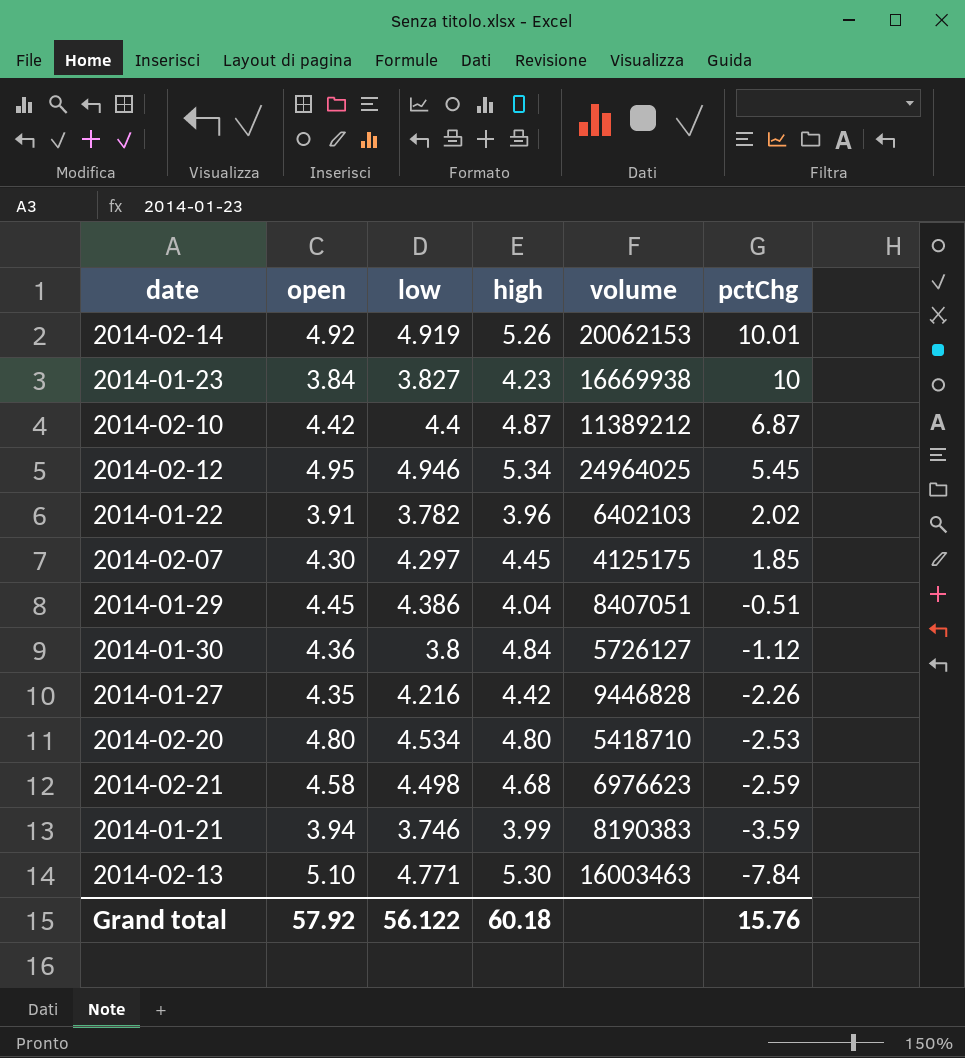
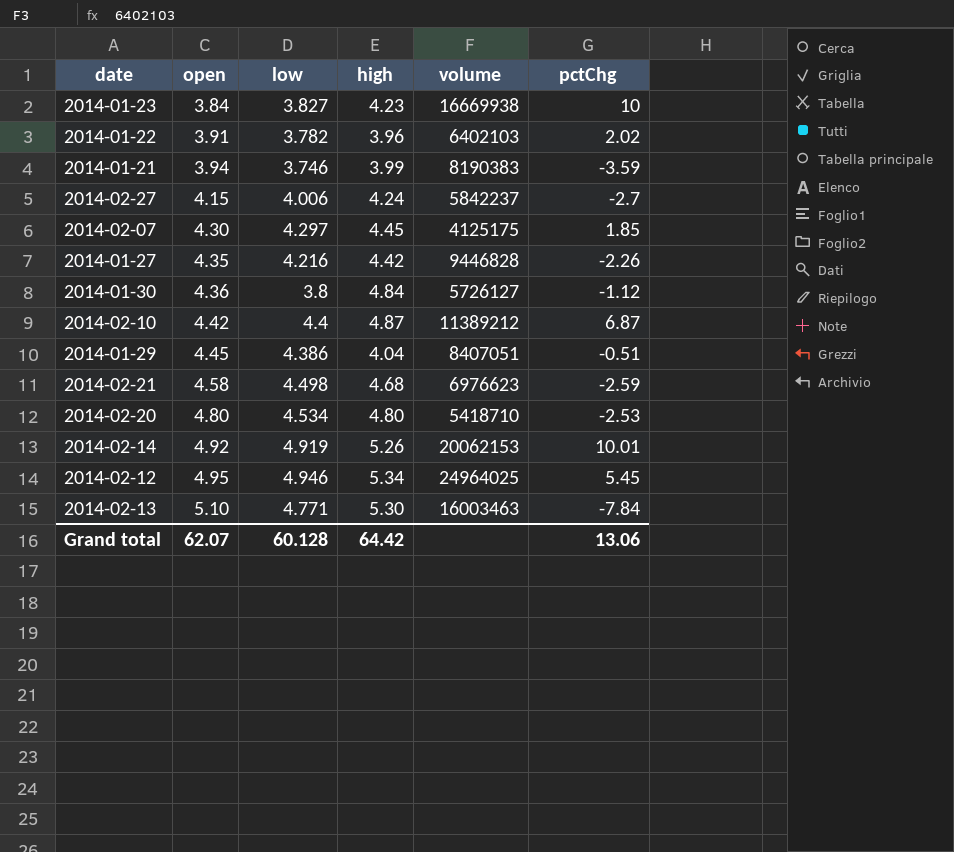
row order: pctChg descending -> open ascending
row 2014-02-27: none -> 4.15 | 4.006 | 4.24 | 5842237 | -2.7
Grand total | open: 57.92 -> 62.07
Grand total | low: 56.122 -> 60.128
Grand total | high: 60.18 -> 64.42
Grand total | pctChg: 15.76 -> 13.06

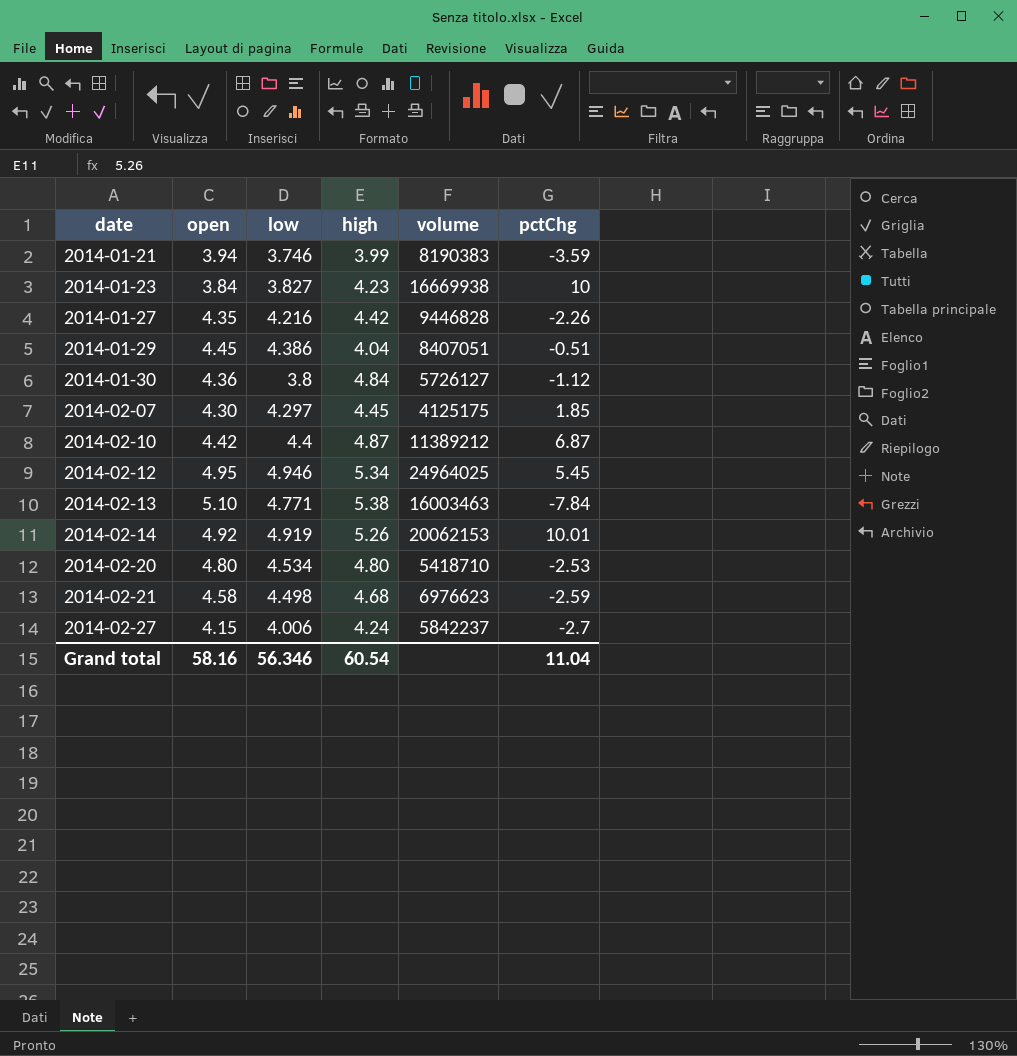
row order: open ascending -> date ascending
row 2014-01-22: 3.91 | 3.782 | 3.96 | 6402103 | 2.02 -> none
2014-02-13 | high: 5.30 -> 5.38
Grand total | open: 62.07 -> 58.16
Grand total | low: 60.128 -> 56.346
Grand total | high: 64.42 -> 60.54
Grand total | pctChg: 13.06 -> 11.04

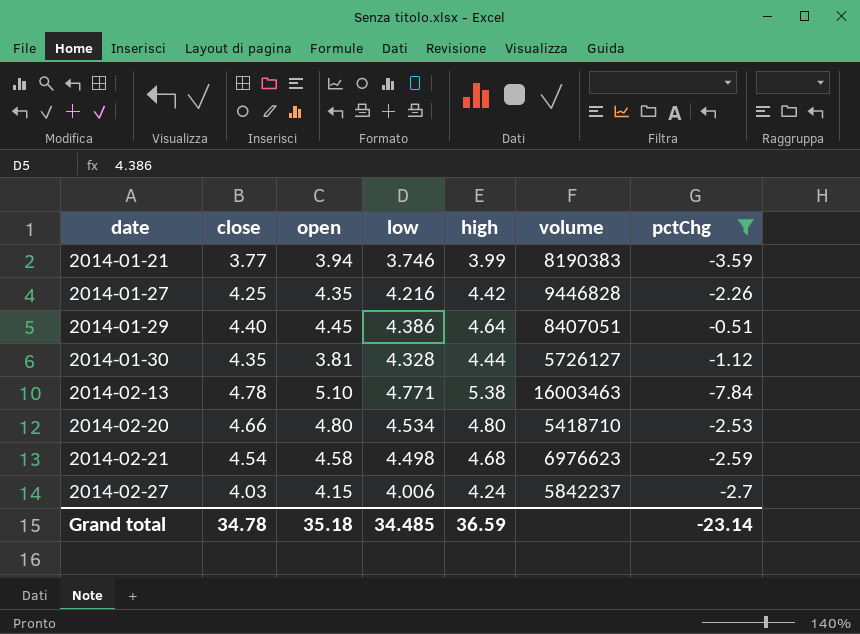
filter: none -> pctChg <= -0.51
column close | position: none -> 2
2014-01-29 | high: 4.04 -> 4.64
2014-01-30 | open: 4.36 -> 3.81
2014-01-30 | low: 3.8 -> 4.328
2014-01-30 | high: 4.84 -> 4.44
Grand total | open: 58.16 -> 35.18
Grand total | low: 56.346 -> 34.485
Grand total | high: 60.54 -> 36.59
Grand total | pctChg: 11.04 -> -23.14

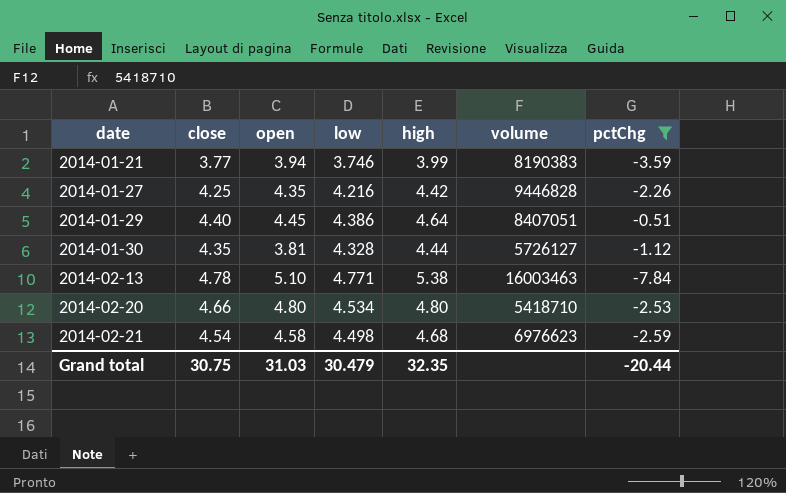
row 2014-02-27: 4.03 | 4.15 | 4.006 | 4.24 | 5842237 | -2.7 -> none
Grand total | close: 34.78 -> 30.75
Grand total | open: 35.18 -> 31.03
Grand total | low: 34.485 -> 30.479
Grand total | high: 36.59 -> 32.35
Grand total | pctChg: -23.14 -> -20.44

